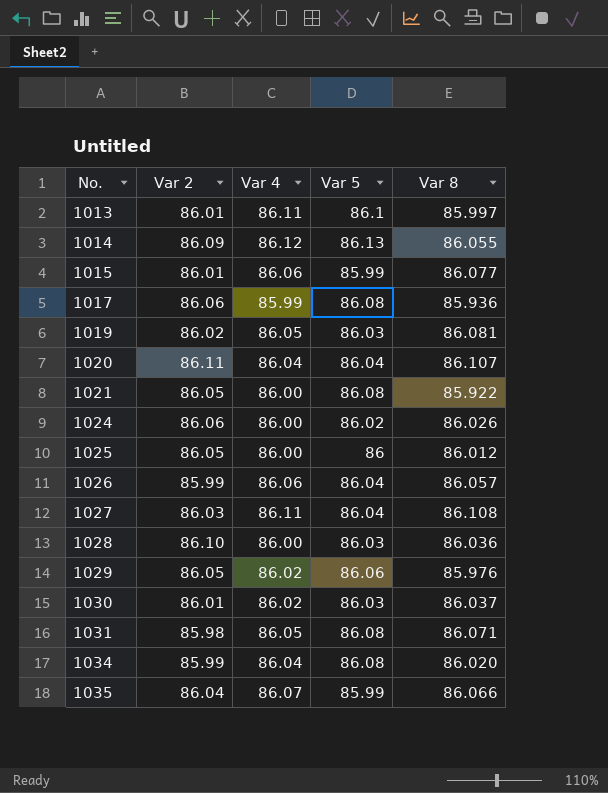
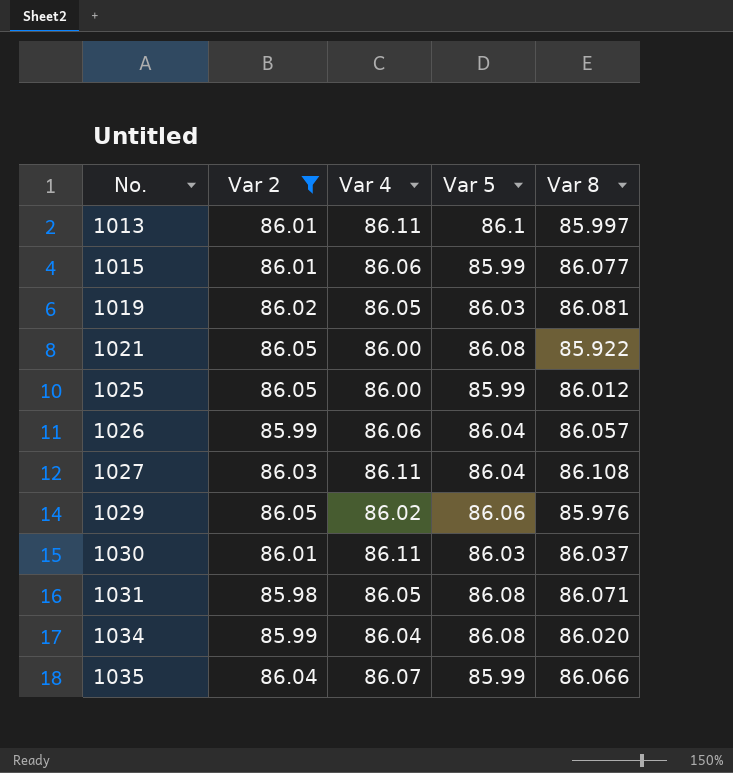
filter: none -> Var 2 <= 86.05
1025 | Var 5: 86 -> 85.99
1030 | Var 4: 86.02 -> 86.11

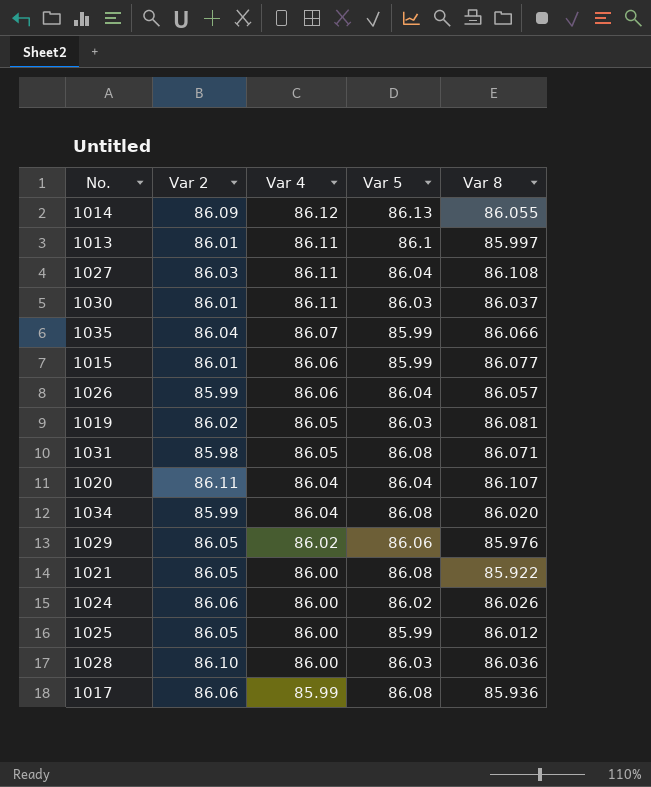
filter: Var 2 <= 86.05 -> none
row order: No. ascending -> Var 4 descending

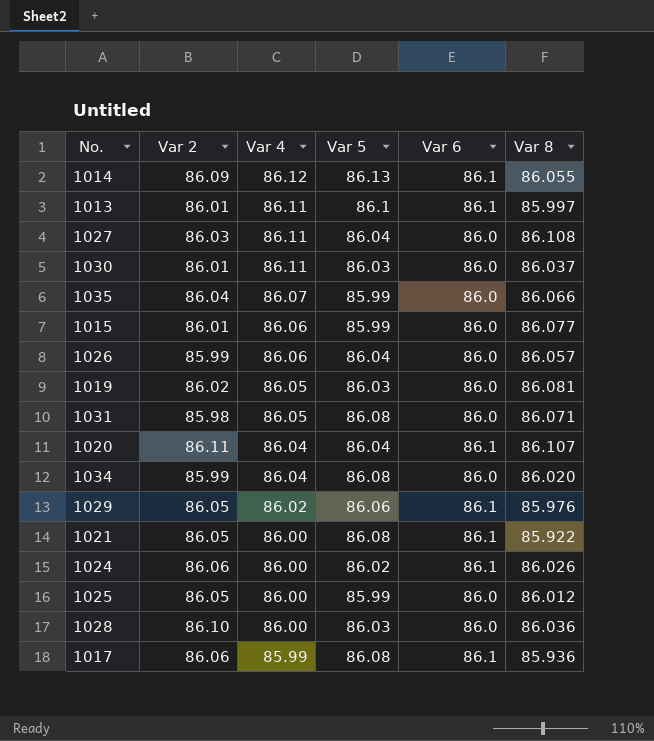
column Var 6 | position: none -> 5

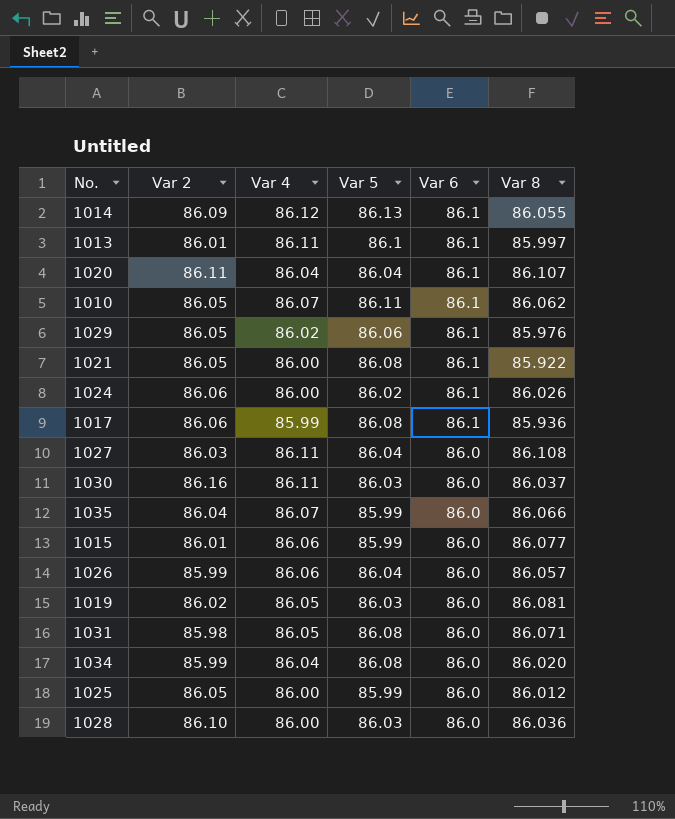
row order: Var 4 descending -> Var 6 descending
row 1010: none -> 86.05 | 86.07 | 86.11 | 86.1 | 86.062
1030 | Var 2: 86.01 -> 86.16

